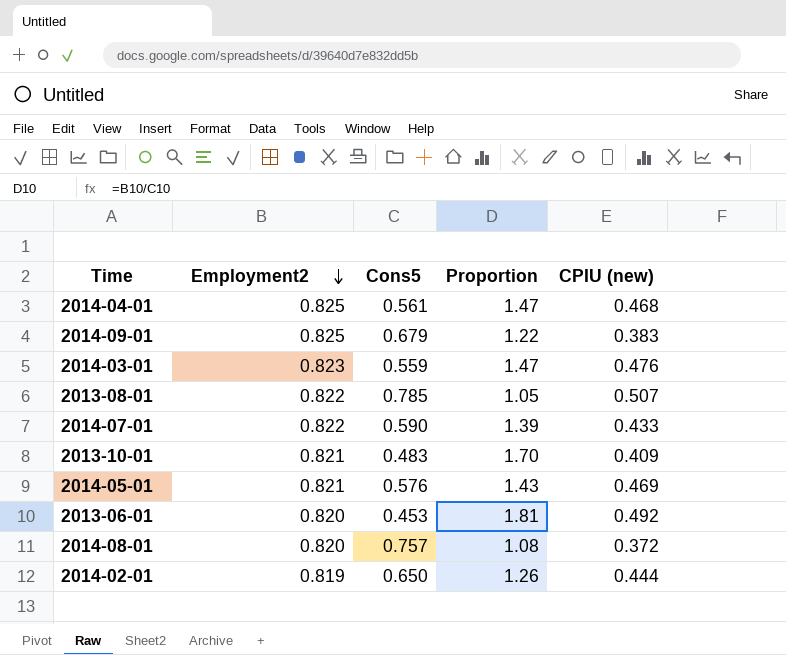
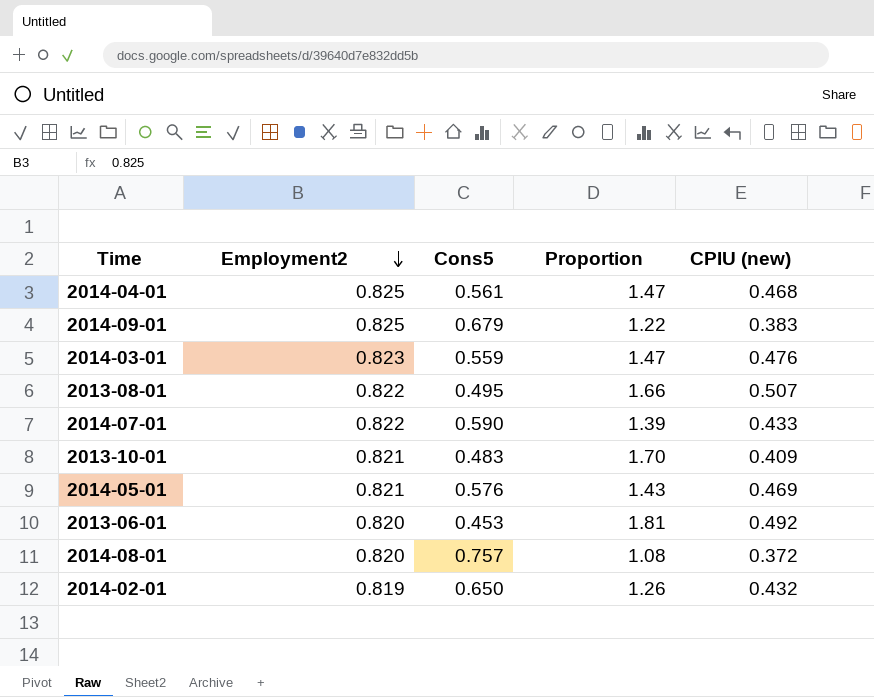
2013-08-01 | Cons5: 0.785 -> 0.495
2013-08-01 | Proportion: 1.05 -> 1.66
2014-02-01 | CPIU (new): 0.444 -> 0.432

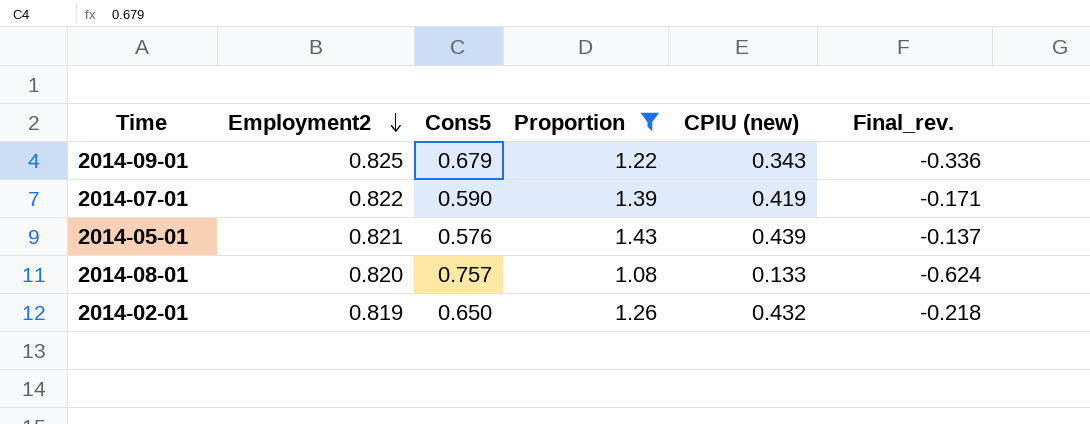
filter: none -> Proportion <= 1.43
column Final_rev. | formula: none -> [CPIU (new)] - [Cons5]
2014-09-01 | CPIU (new): 0.383 -> 0.343
2014-07-01 | CPIU (new): 0.433 -> 0.419
2014-05-01 | CPIU (new): 0.469 -> 0.439
2014-08-01 | CPIU (new): 0.372 -> 0.133

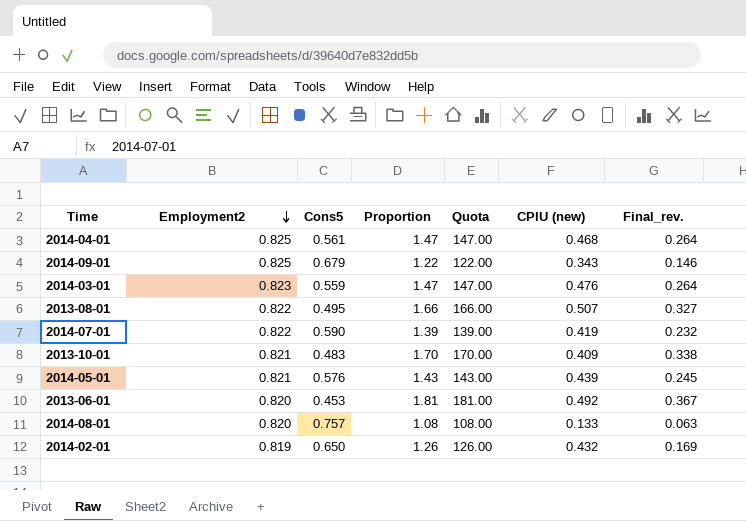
filter: Proportion <= 1.43 -> none
column Quota | formula: none -> [Proportion] * 100
column Final_rev. | formula: [CPIU (new)] - [Cons5] -> [Employment2] - [Cons5]

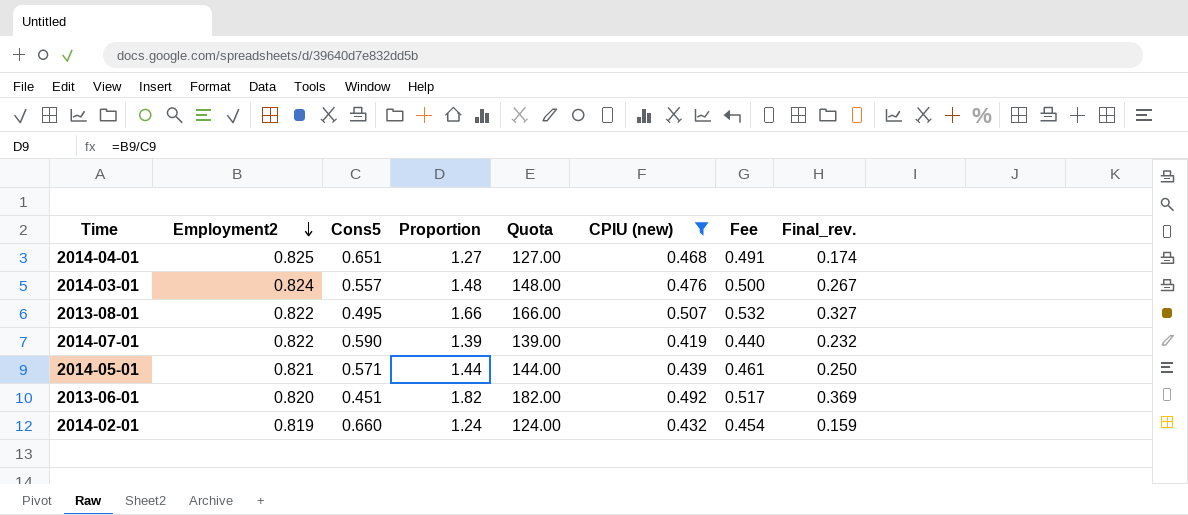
filter: none -> CPIU (new) >= 0.419
column Fee | formula: none -> [CPIU (new)] * 1.05
2014-04-01 | Cons5: 0.561 -> 0.651
2014-04-01 | Proportion: 1.47 -> 1.27
2014-04-01 | Quota: 147.00 -> 127.00
2014-04-01 | Final_rev.: 0.264 -> 0.174
2014-03-01 | Employment2: 0.823 -> 0.824
2014-03-01 | Cons5: 0.559 -> 0.557
2014-03-01 | Proportion: 1.47 -> 1.48
2014-03-01 | Quota: 147.00 -> 148.00
2014-03-01 | Final_rev.: 0.264 -> 0.267
2014-05-01 | Cons5: 0.576 -> 0.571
2014-05-01 | Proportion: 1.43 -> 1.44
2014-05-01 | Quota: 143.00 -> 144.00
2014-05-01 | Final_rev.: 0.245 -> 0.250
2013-06-01 | Cons5: 0.453 -> 0.451
2013-06-01 | Proportion: 1.81 -> 1.82
2013-06-01 | Quota: 181.00 -> 182.00
2013-06-01 | Final_rev.: 0.367 -> 0.369
2014-02-01 | Cons5: 0.650 -> 0.660
2014-02-01 | Proportion: 1.26 -> 1.24
2014-02-01 | Quota: 126.00 -> 124.00
2014-02-01 | Final_rev.: 0.169 -> 0.159

